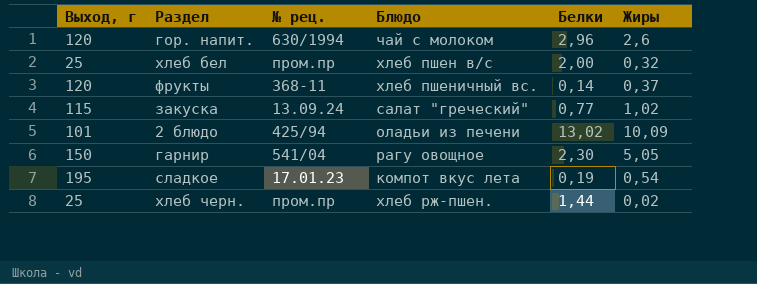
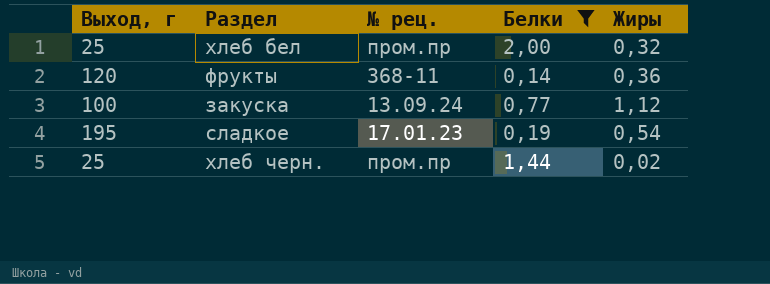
filter: none -> Белки <= 2,00
column Блюдо | position: 4 -> none
фрукты | Жиры: 0,37 -> 0,36
закуска | Выход, г: 115 -> 100
закуска | Жиры: 1,02 -> 1,12

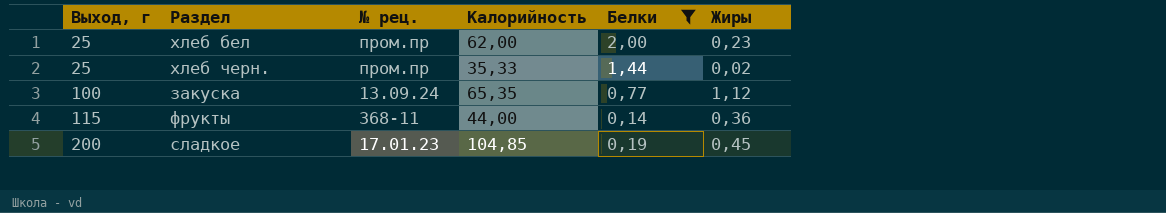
row order: none -> Выход, г ascending
column Калорийность | position: none -> 4
хлеб бел | Жиры: 0,32 -> 0,23
фрукты | Выход, г: 120 -> 115
сладкое | Выход, г: 195 -> 200
сладкое | Жиры: 0,54 -> 0,45

